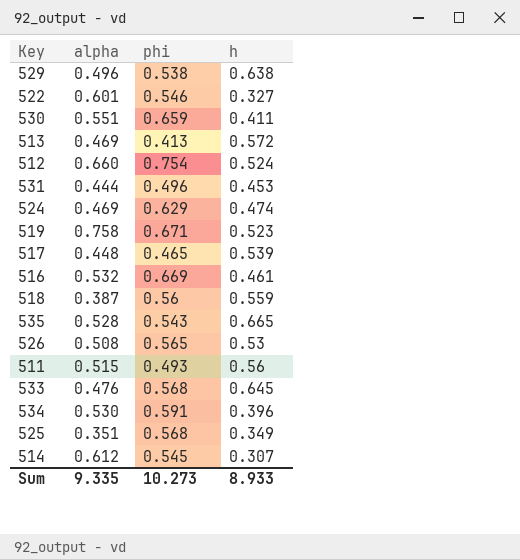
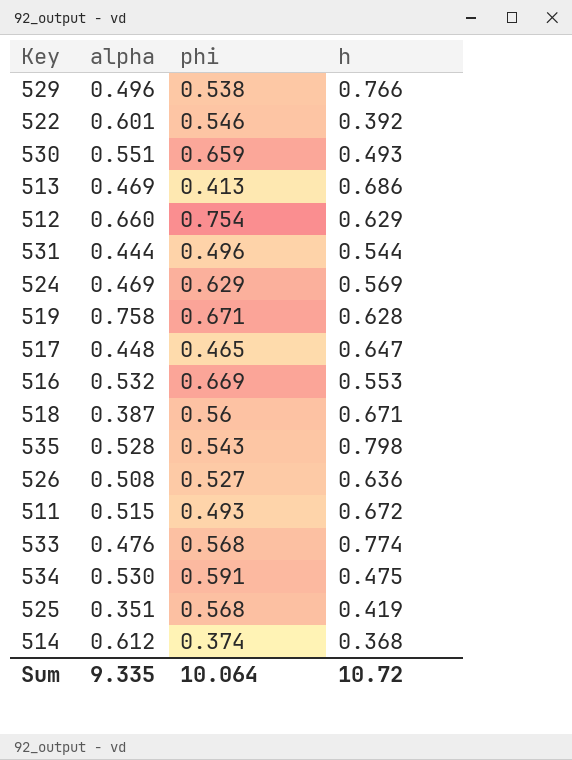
529 | h: 0.638 -> 0.766
522 | h: 0.327 -> 0.392
530 | h: 0.411 -> 0.493
513 | h: 0.572 -> 0.686
512 | h: 0.524 -> 0.629
531 | h: 0.453 -> 0.544
524 | h: 0.474 -> 0.569
519 | h: 0.523 -> 0.628
517 | h: 0.539 -> 0.647
516 | h: 0.461 -> 0.553
518 | h: 0.559 -> 0.671
535 | h: 0.665 -> 0.798
526 | phi: 0.565 -> 0.527
526 | h: 0.53 -> 0.636
511 | h: 0.56 -> 0.672
533 | h: 0.645 -> 0.774
534 | h: 0.396 -> 0.475
525 | h: 0.349 -> 0.419
514 | phi: 0.545 -> 0.374
514 | h: 0.307 -> 0.368
Sum | phi: 10.273 -> 10.064
Sum | h: 8.933 -> 10.72

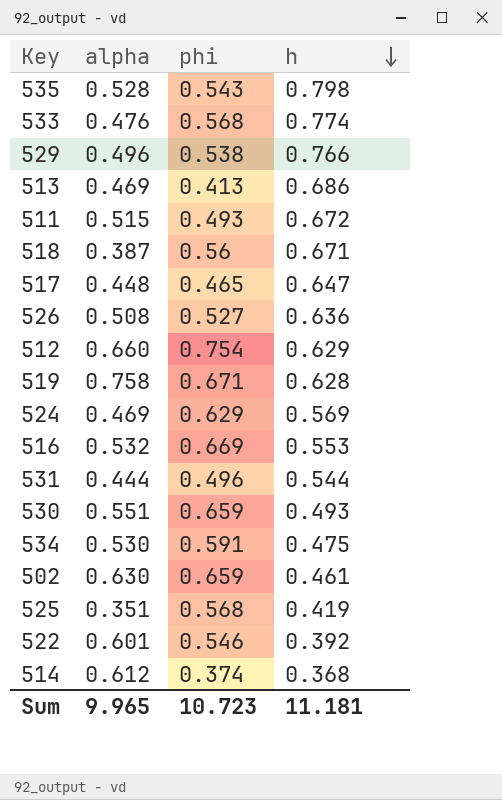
row order: none -> h descending
row 502: none -> 0.630 | 0.659 | 0.461
Sum | alpha: 9.335 -> 9.965
Sum | phi: 10.064 -> 10.723
Sum | h: 10.72 -> 11.181

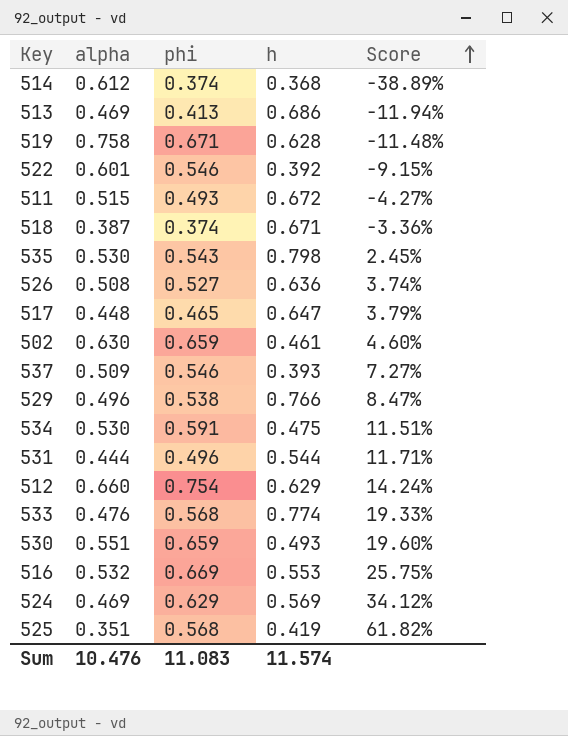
row order: h descending -> Score ascending
column Score | formula: none -> ([phi] - [alpha]) / [alpha]
518 | phi: 0.56 -> 0.374
535 | alpha: 0.528 -> 0.530
row 537: none -> 0.509 | 0.546 | 0.393 | 7.27%
Sum | alpha: 9.965 -> 10.476
Sum | phi: 10.723 -> 11.083
Sum | h: 11.181 -> 11.574

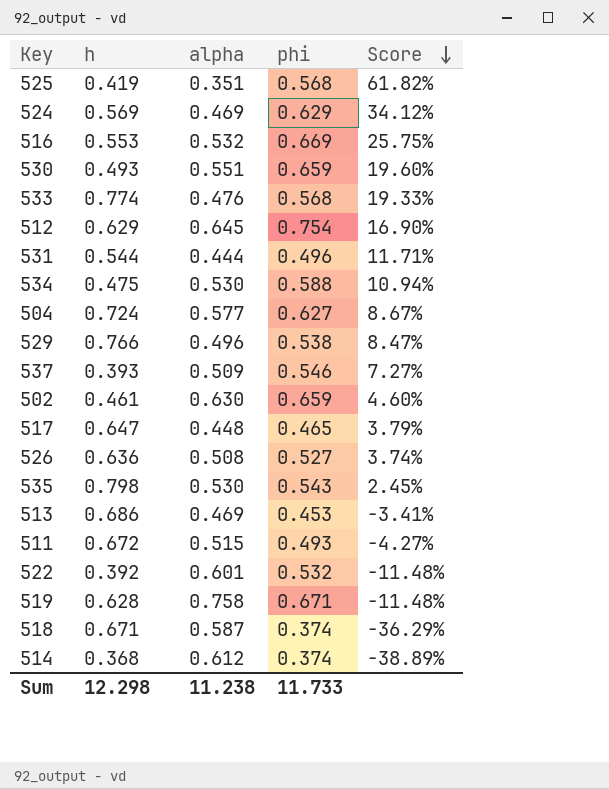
row order: Score ascending -> Score descending
column h | position: 4 -> 2
512 | alpha: 0.660 -> 0.645
512 | Score: 14.24% -> 16.90%
534 | phi: 0.591 -> 0.588
534 | Score: 11.51% -> 10.94%
row 504: none -> 0.724 | 0.577 | 0.627 | 8.67%
513 | phi: 0.413 -> 0.453
513 | Score: -11.94% -> -3.41%
522 | phi: 0.546 -> 0.532
522 | Score: -9.15% -> -11.48%
518 | alpha: 0.387 -> 0.587
518 | Score: -3.36% -> -36.29%
Sum | h: 11.574 -> 12.298
Sum | alpha: 10.476 -> 11.238
Sum | phi: 11.083 -> 11.733

